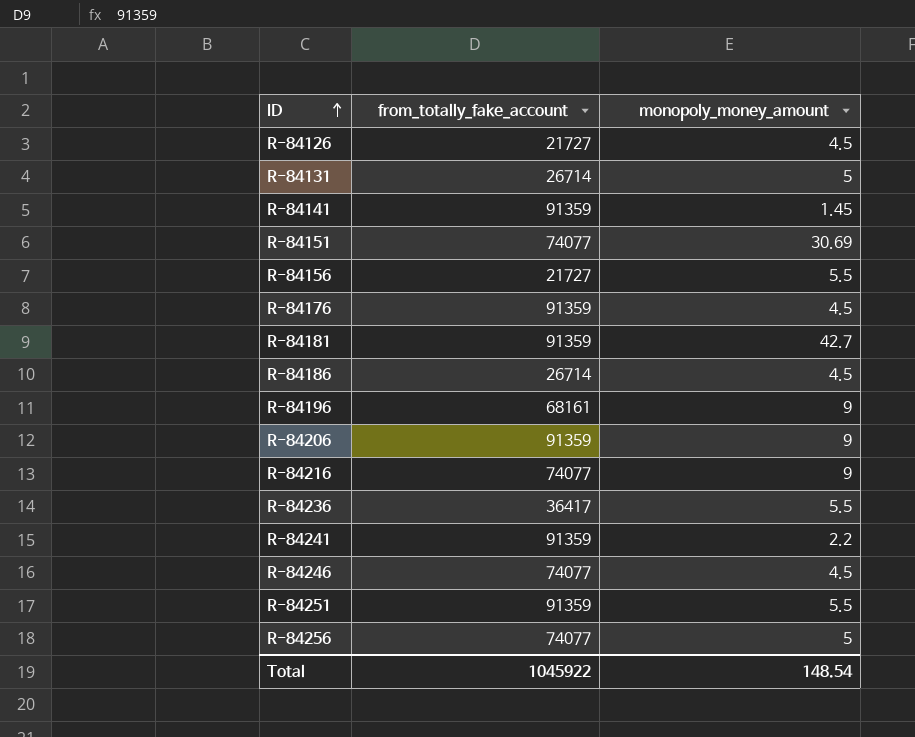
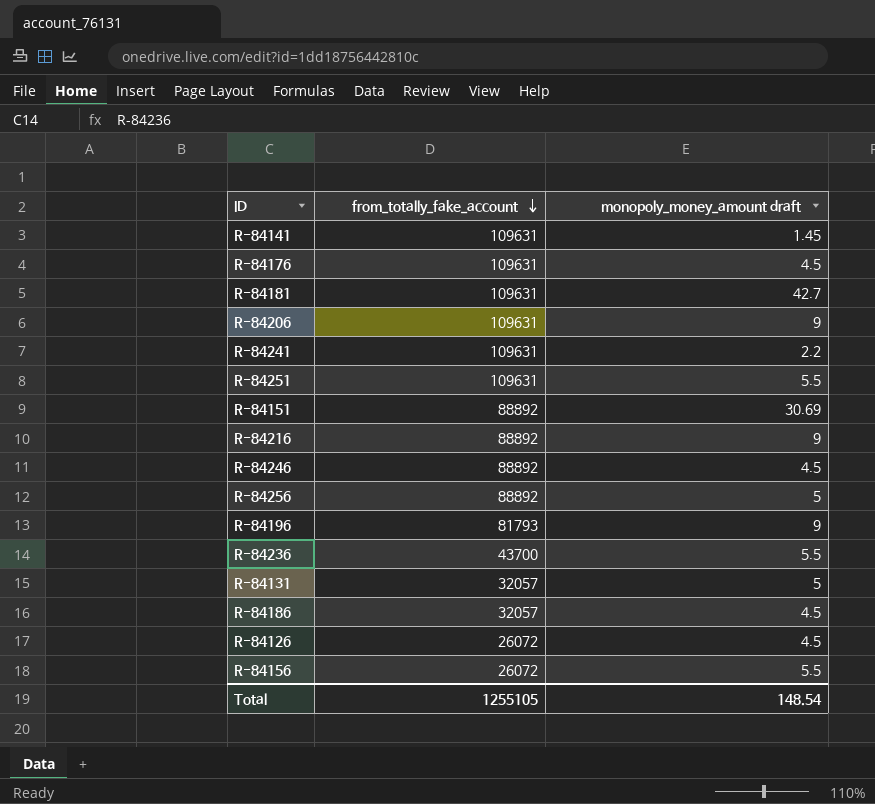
row order: ID ascending -> from_totally_fake_account descending
column name: monopoly_money_amount -> monopoly_money_amount draft
R-84141 | from_totally_fake_account: 91359 -> 109631
R-84176 | from_totally_fake_account: 91359 -> 109631
R-84181 | from_totally_fake_account: 91359 -> 109631
R-84206 | from_totally_fake_account: 91359 -> 109631
R-84241 | from_totally_fake_account: 91359 -> 109631
R-84251 | from_totally_fake_account: 91359 -> 109631
R-84151 | from_totally_fake_account: 74077 -> 88892
R-84216 | from_totally_fake_account: 74077 -> 88892
R-84246 | from_totally_fake_account: 74077 -> 88892
R-84256 | from_totally_fake_account: 74077 -> 88892
R-84196 | from_totally_fake_account: 68161 -> 81793
R-84236 | from_totally_fake_account: 36417 -> 43700
R-84131 | from_totally_fake_account: 26714 -> 32057
R-84186 | from_totally_fake_account: 26714 -> 32057
R-84126 | from_totally_fake_account: 21727 -> 26072
R-84156 | from_totally_fake_account: 21727 -> 26072
Total | from_totally_fake_account: 1045922 -> 1255105

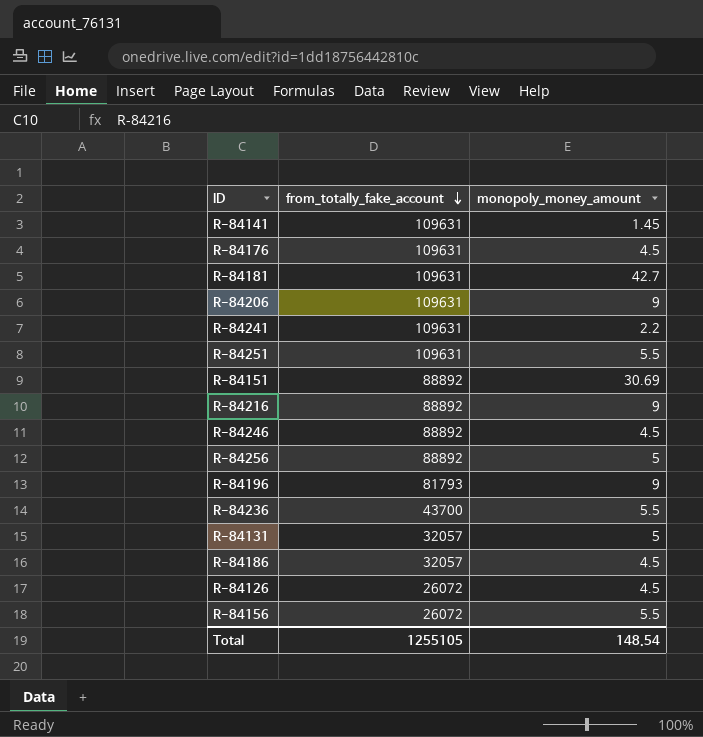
column name: monopoly_money_amount draft -> monopoly_money_amount

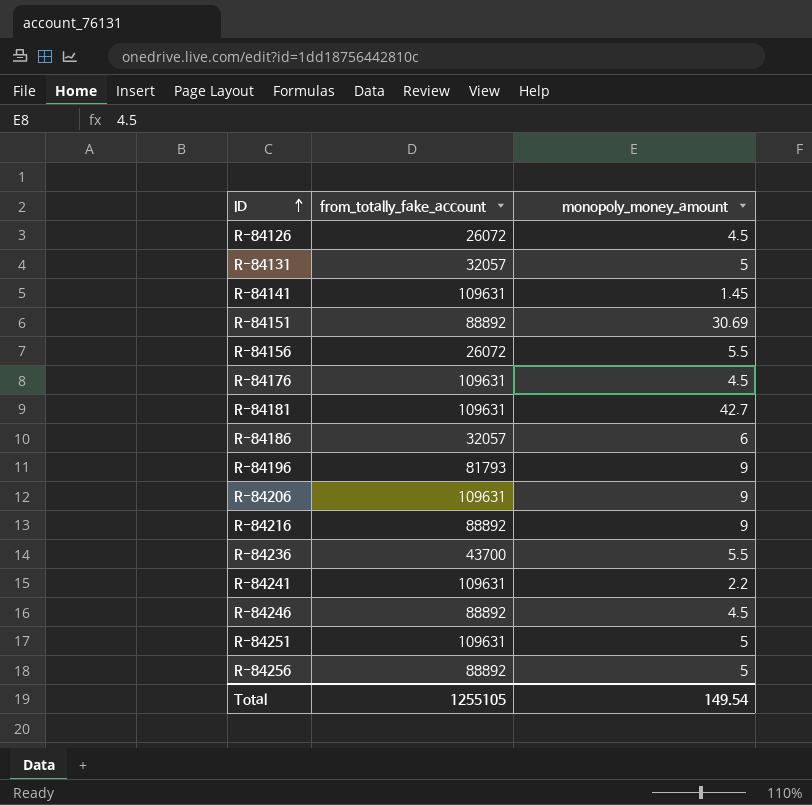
row order: from_totally_fake_account descending -> ID ascending
R-84186 | monopoly_money_amount: 4.5 -> 6
R-84251 | monopoly_money_amount: 5.5 -> 5
Total | monopoly_money_amount: 148.54 -> 149.54

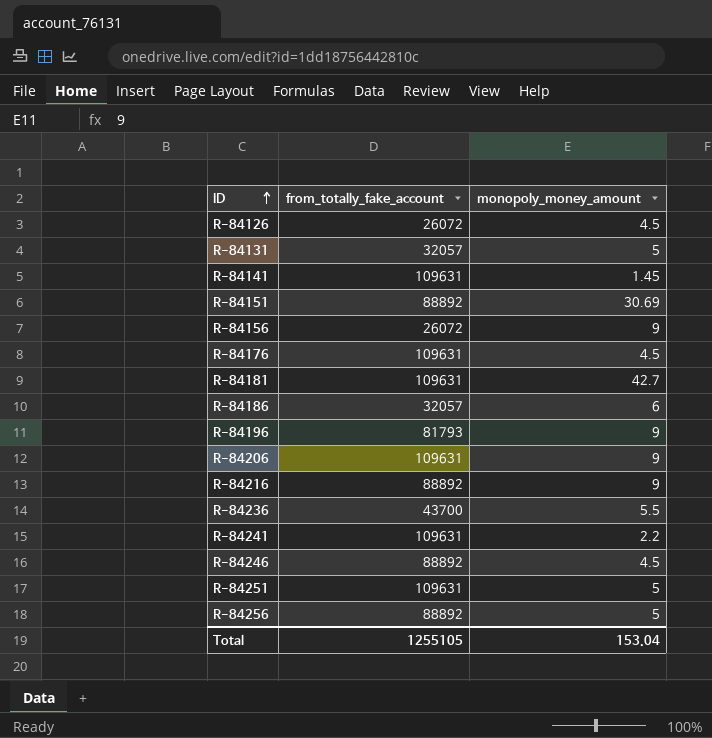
R-84156 | monopoly_money_amount: 5.5 -> 9
Total | monopoly_money_amount: 149.54 -> 153.04

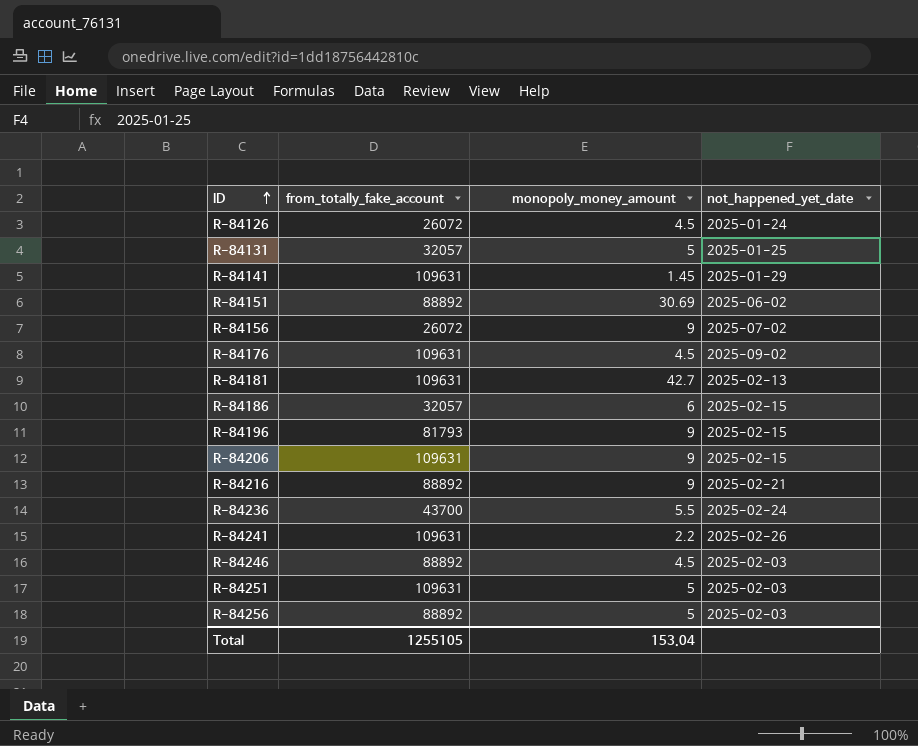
column not_happened_yet_date | position: none -> 4

